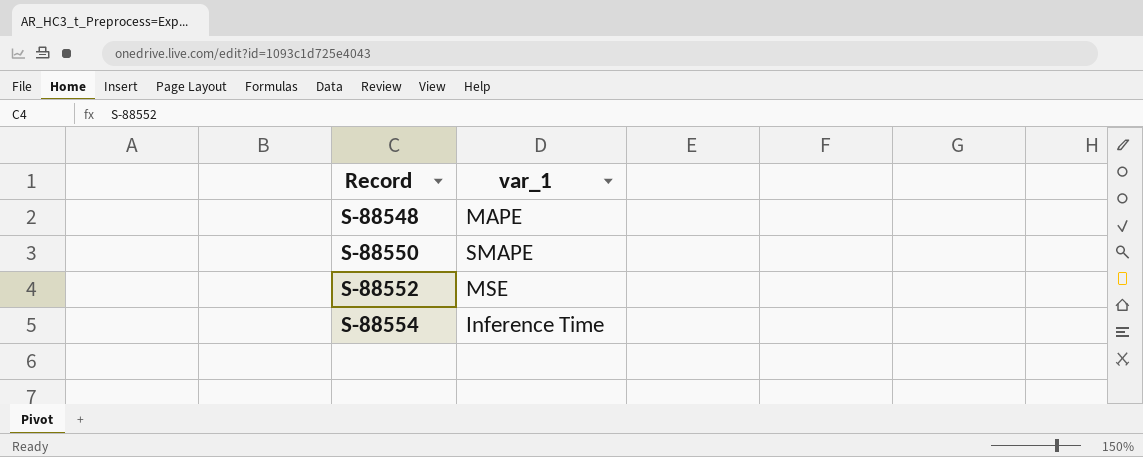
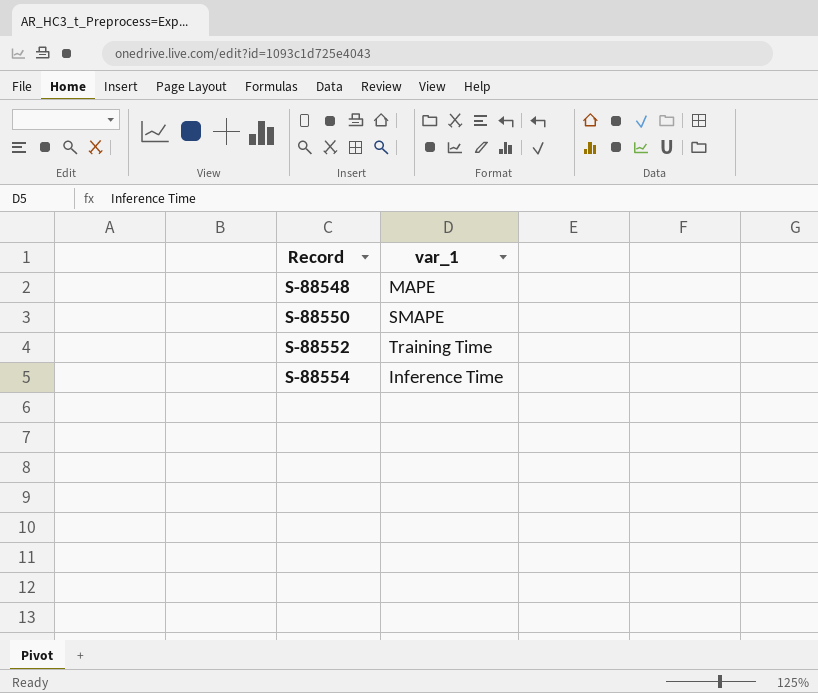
S-88552 | var_1: MSE -> Training Time

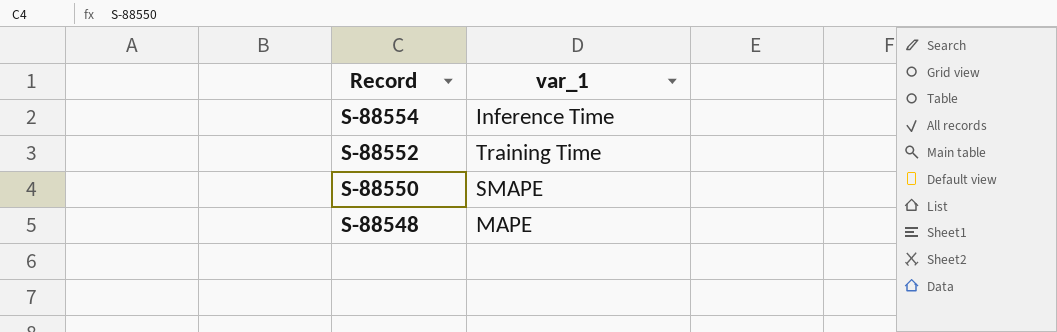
row order: Record ascending -> Record descending

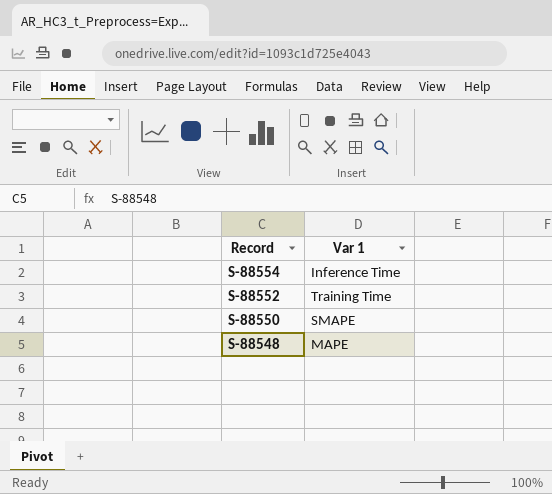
column name: var_1 -> Var 1

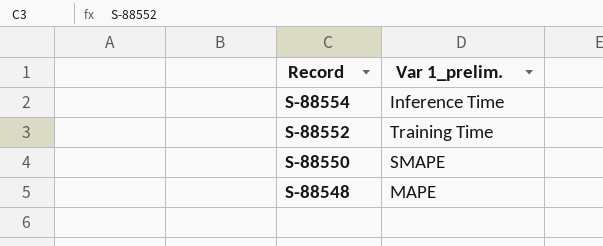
column name: Var 1 -> Var 1_prelim.

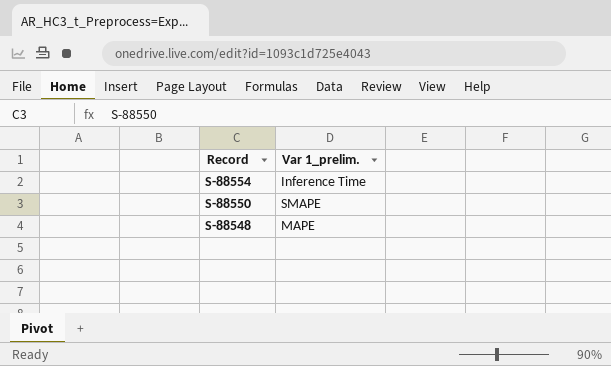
row S-88552: Training Time -> none

